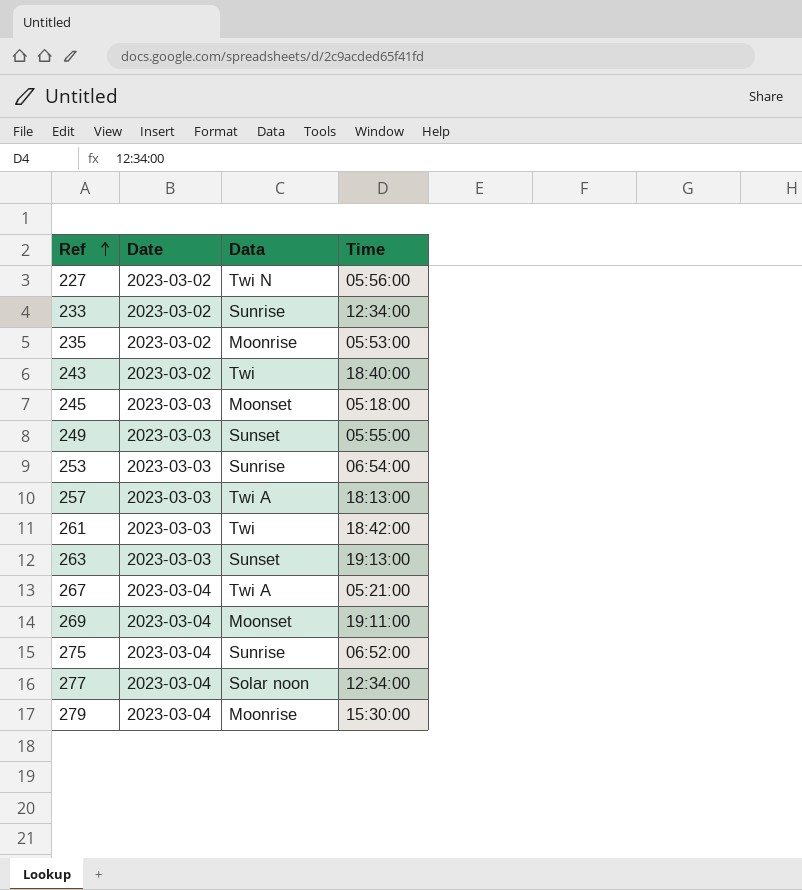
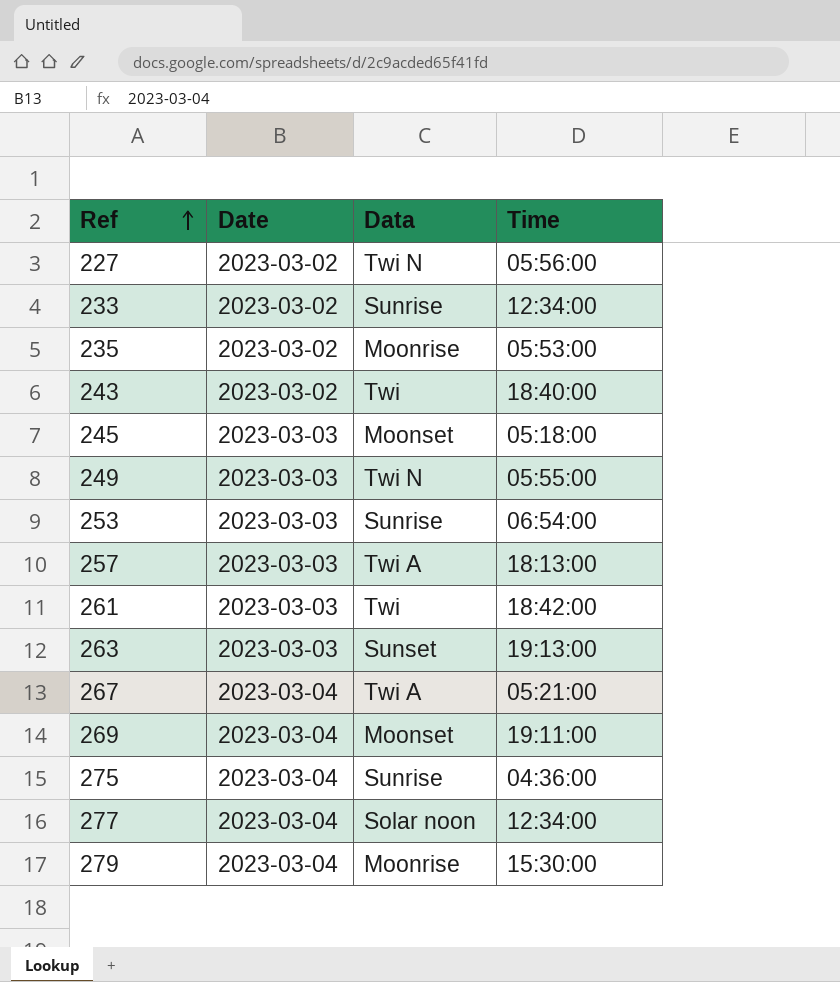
249 | Data: Sunset -> Twi N
275 | Time: 06:52:00 -> 04:36:00

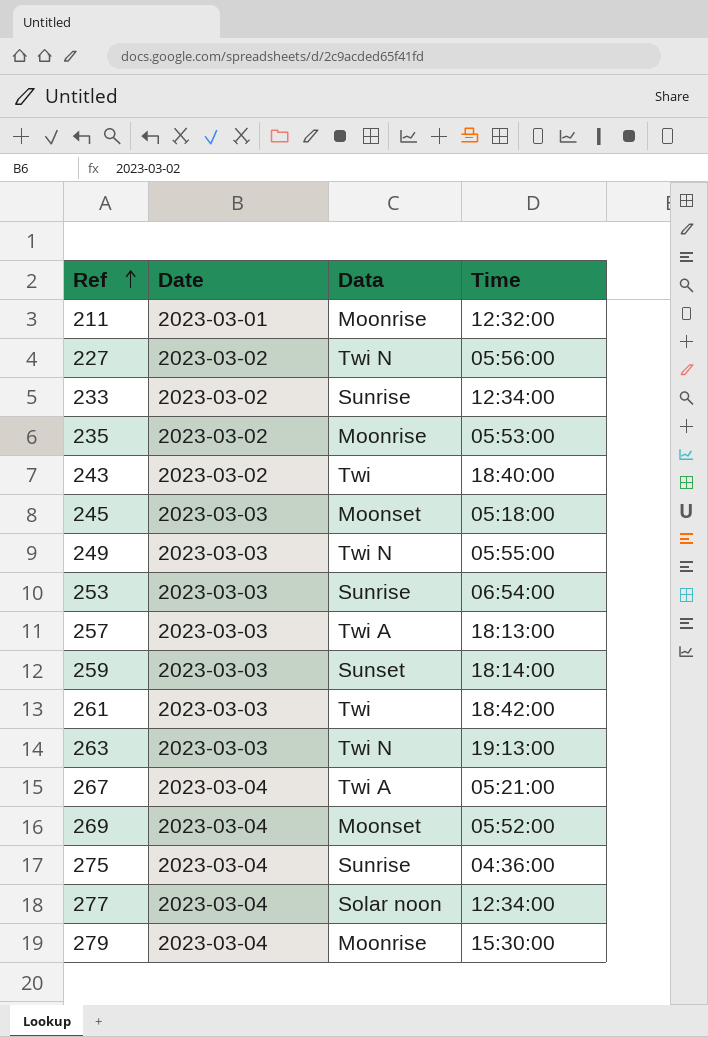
row 211: none -> 2023-03-01 | Moonrise | 12:32:00
row 259: none -> 2023-03-03 | Sunset | 18:14:00
263 | Data: Sunset -> Twi N
269 | Time: 19:11:00 -> 05:52:00

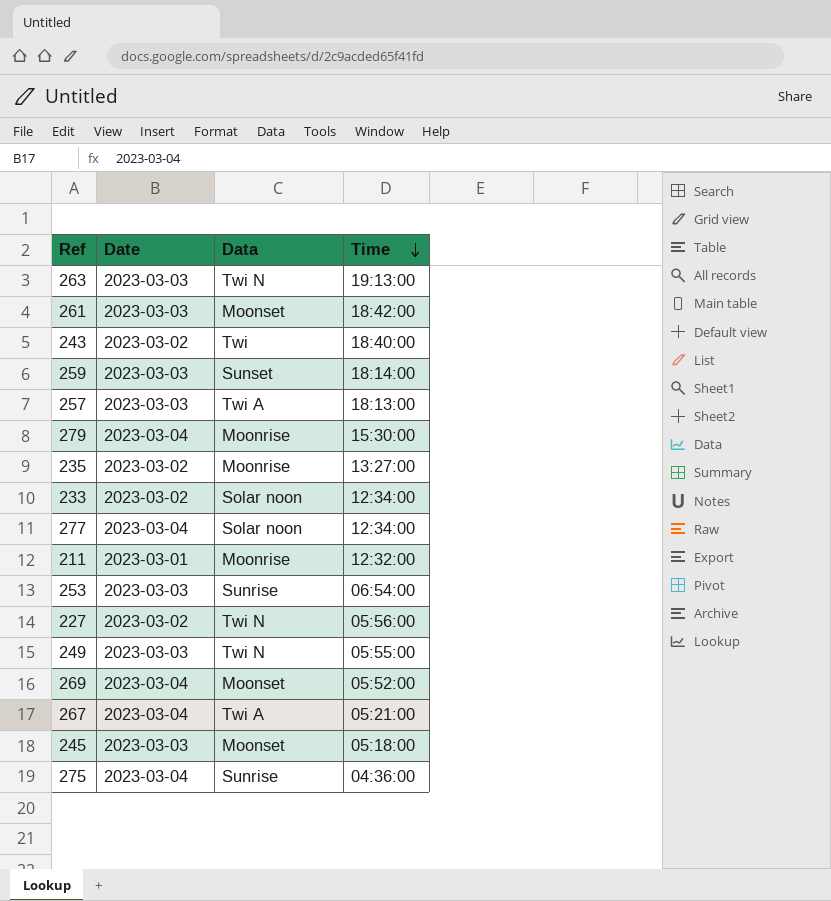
row order: Ref ascending -> Time descending
261 | Data: Twi -> Moonset
235 | Time: 05:53:00 -> 13:27:00
233 | Data: Sunrise -> Solar noon

